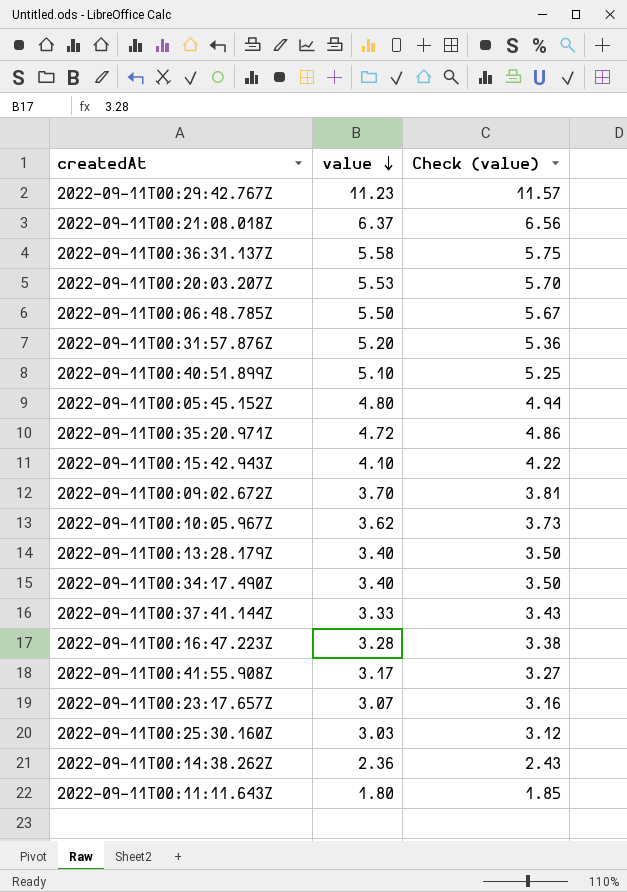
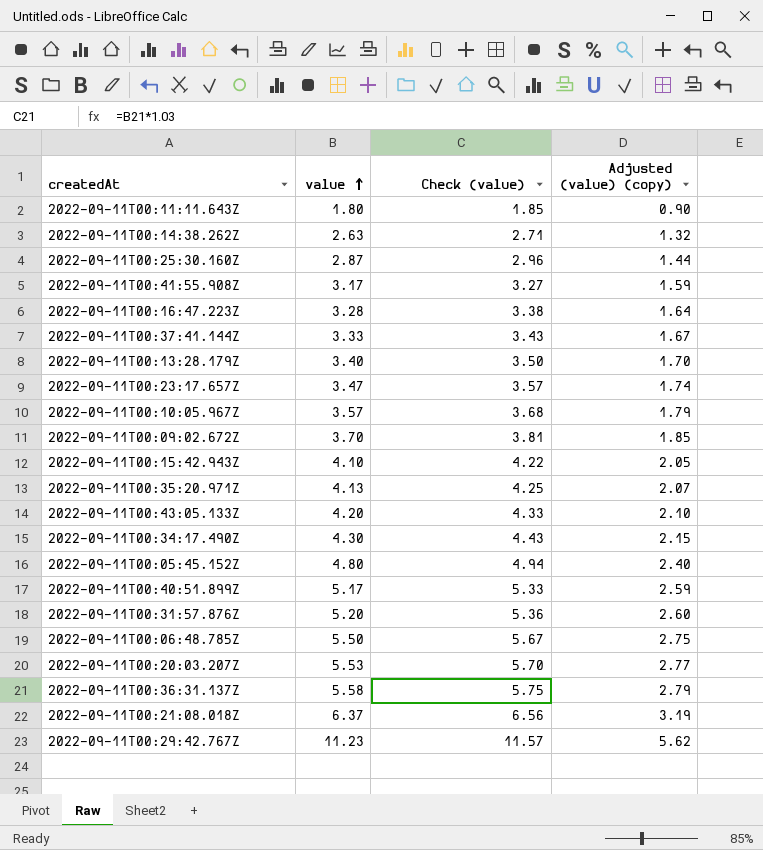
row order: value descending -> value ascending
column Adjusted (value) (copy) | formula: none -> [value] * 0.5
2022-09-11T00:14:38.262Z | value: 2.36 -> 2.63
2022-09-11T00:14:38.262Z | Check (value): 2.43 -> 2.71
2022-09-11T00:25:30.160Z | value: 3.03 -> 2.87
2022-09-11T00:25:30.160Z | Check (value): 3.12 -> 2.96
2022-09-11T00:23:17.657Z | value: 3.07 -> 3.47
2022-09-11T00:23:17.657Z | Check (value): 3.16 -> 3.57
2022-09-11T00:10:05.967Z | value: 3.62 -> 3.57
2022-09-11T00:10:05.967Z | Check (value): 3.73 -> 3.68
2022-09-11T00:35:20.971Z | value: 4.72 -> 4.13
2022-09-11T00:35:20.971Z | Check (value): 4.86 -> 4.25
row 2022-09-11T00:43:05.133Z: none -> 4.20 | 4.33 | 2.10
2022-09-11T00:34:17.490Z | value: 3.40 -> 4.30
2022-09-11T00:34:17.490Z | Check (value): 3.50 -> 4.43
2022-09-11T00:40:51.899Z | value: 5.10 -> 5.17
2022-09-11T00:40:51.899Z | Check (value): 5.25 -> 5.33

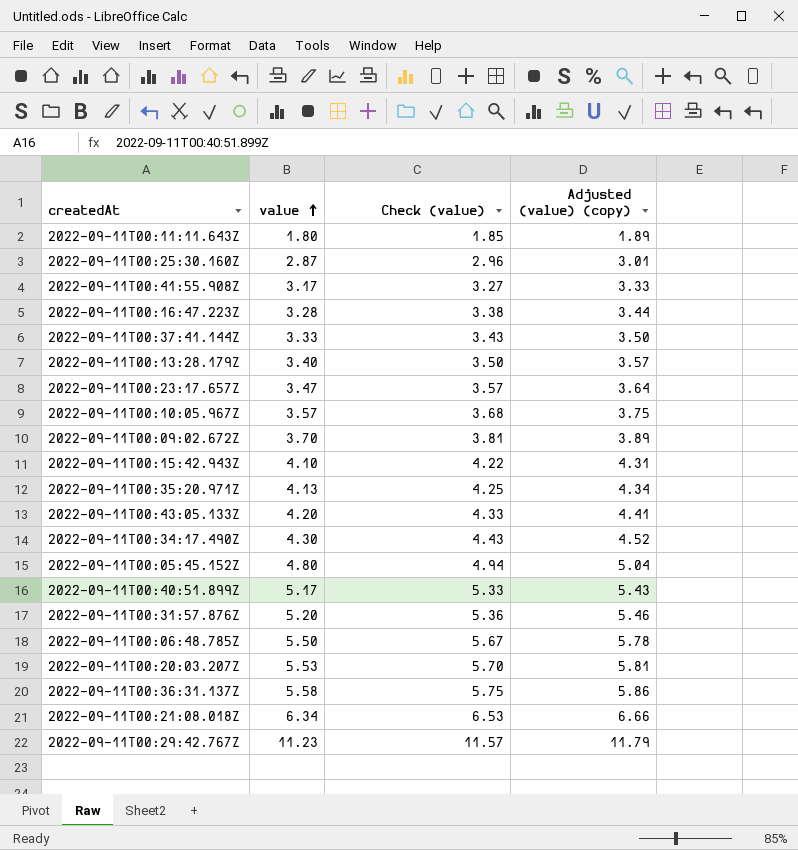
column Adjusted (value) (copy) | formula: [value] * 0.5 -> [value] * 1.05
row 2022-09-11T00:14:38.262Z: 2.63 | 2.71 | 1.32 -> none
2022-09-11T00:21:08.018Z | value: 6.37 -> 6.34
2022-09-11T00:21:08.018Z | Check (value): 6.56 -> 6.53

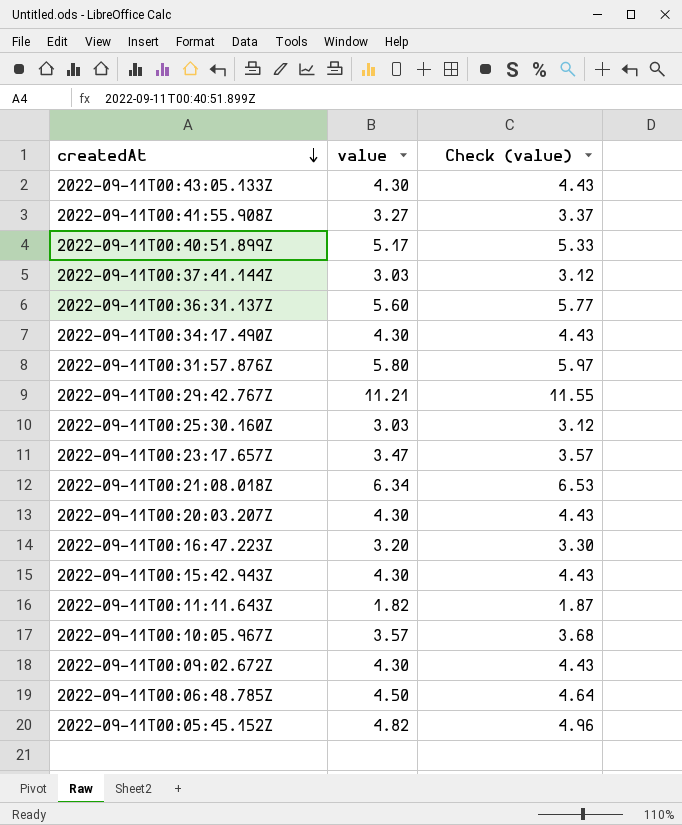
row order: value ascending -> createdAt descending
column Adjusted (value) (copy) | formula: [value] * 1.05 -> none
row 2022-09-11T00:13:28.179Z: 3.40 | 3.50 | 3.57 -> none
row 2022-09-11T00:35:20.971Z: 4.13 | 4.25 | 4.34 -> none
2022-09-11T00:43:05.133Z | value: 4.20 -> 4.30
2022-09-11T00:43:05.133Z | Check (value): 4.33 -> 4.43
2022-09-11T00:41:55.908Z | value: 3.17 -> 3.27
2022-09-11T00:41:55.908Z | Check (value): 3.27 -> 3.37
2022-09-11T00:37:41.144Z | value: 3.33 -> 3.03
2022-09-11T00:37:41.144Z | Check (value): 3.43 -> 3.12
2022-09-11T00:36:31.137Z | value: 5.58 -> 5.60
2022-09-11T00:36:31.137Z | Check (value): 5.75 -> 5.77
2022-09-11T00:31:57.876Z | value: 5.20 -> 5.80
2022-09-11T00:31:57.876Z | Check (value): 5.36 -> 5.97
2022-09-11T00:29:42.767Z | value: 11.23 -> 11.21
2022-09-11T00:29:42.767Z | Check (value): 11.57 -> 11.55
2022-09-11T00:25:30.160Z | value: 2.87 -> 3.03
2022-09-11T00:25:30.160Z | Check (value): 2.96 -> 3.12
2022-09-11T00:20:03.207Z | value: 5.53 -> 4.30
2022-09-11T00:20:03.207Z | Check (value): 5.70 -> 4.43
2022-09-11T00:16:47.223Z | value: 3.28 -> 3.20
2022-09-11T00:16:47.223Z | Check (value): 3.38 -> 3.30
2022-09-11T00:15:42.943Z | value: 4.10 -> 4.30
2022-09-11T00:15:42.943Z | Check (value): 4.22 -> 4.43
2022-09-11T00:11:11.643Z | value: 1.80 -> 1.82
2022-09-11T00:11:11.643Z | Check (value): 1.85 -> 1.87
2022-09-11T00:09:02.672Z | value: 3.70 -> 4.30
2022-09-11T00:09:02.672Z | Check (value): 3.81 -> 4.43
2022-09-11T00:06:48.785Z | value: 5.50 -> 4.50
2022-09-11T00:06:48.785Z | Check (value): 5.67 -> 4.64
2022-09-11T00:05:45.152Z | value: 4.80 -> 4.82
2022-09-11T00:05:45.152Z | Check (value): 4.94 -> 4.96

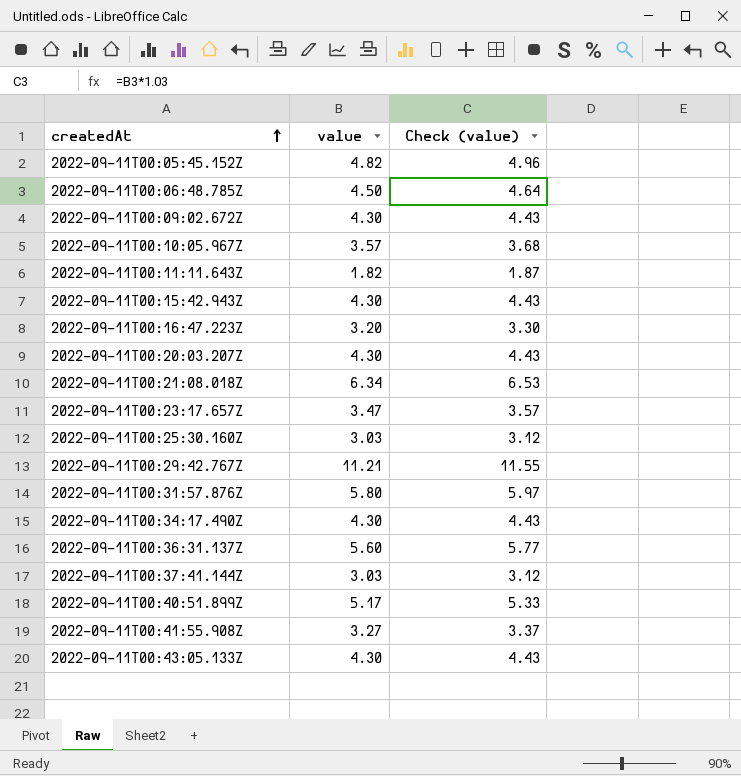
row order: createdAt descending -> createdAt ascending

